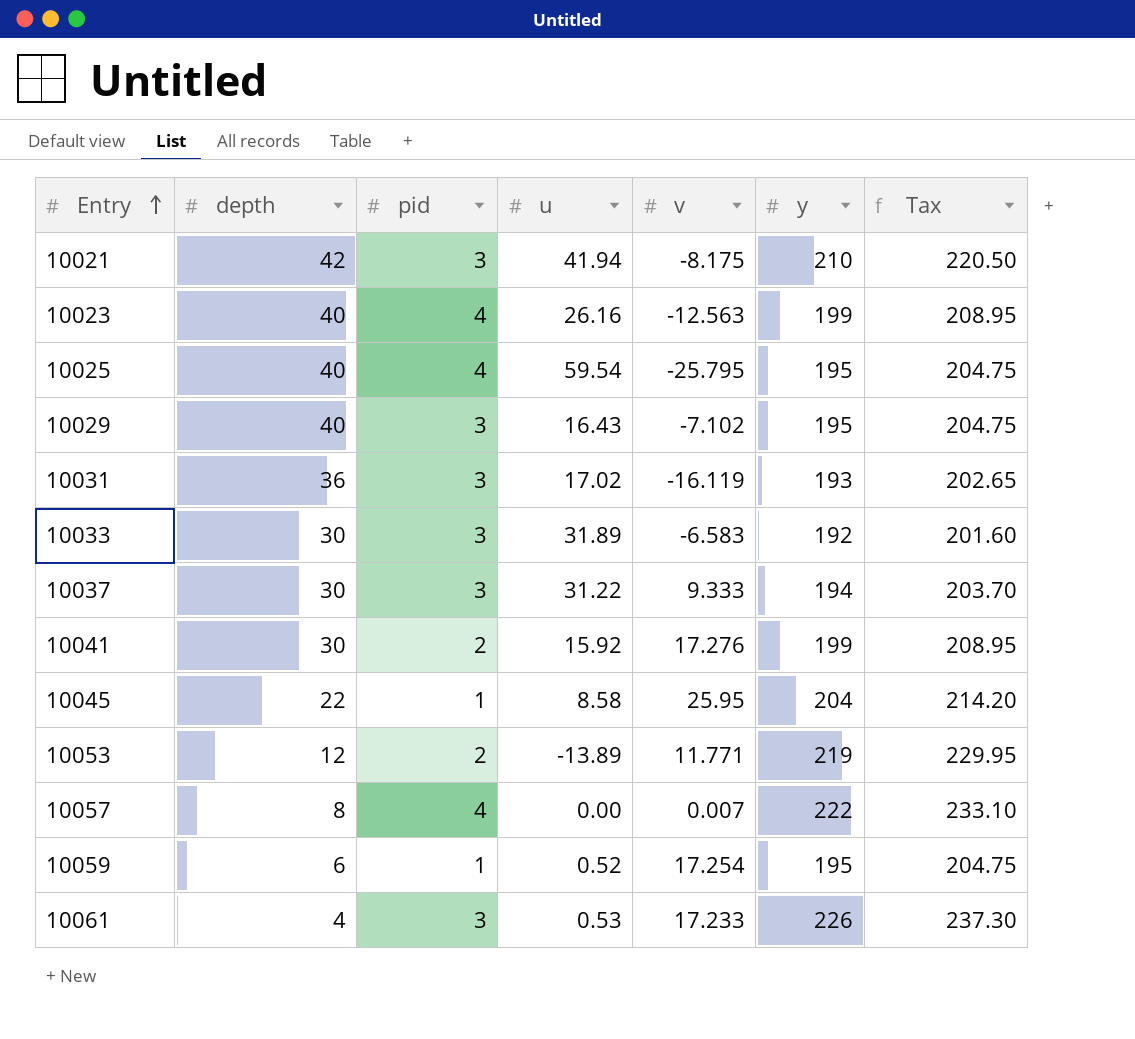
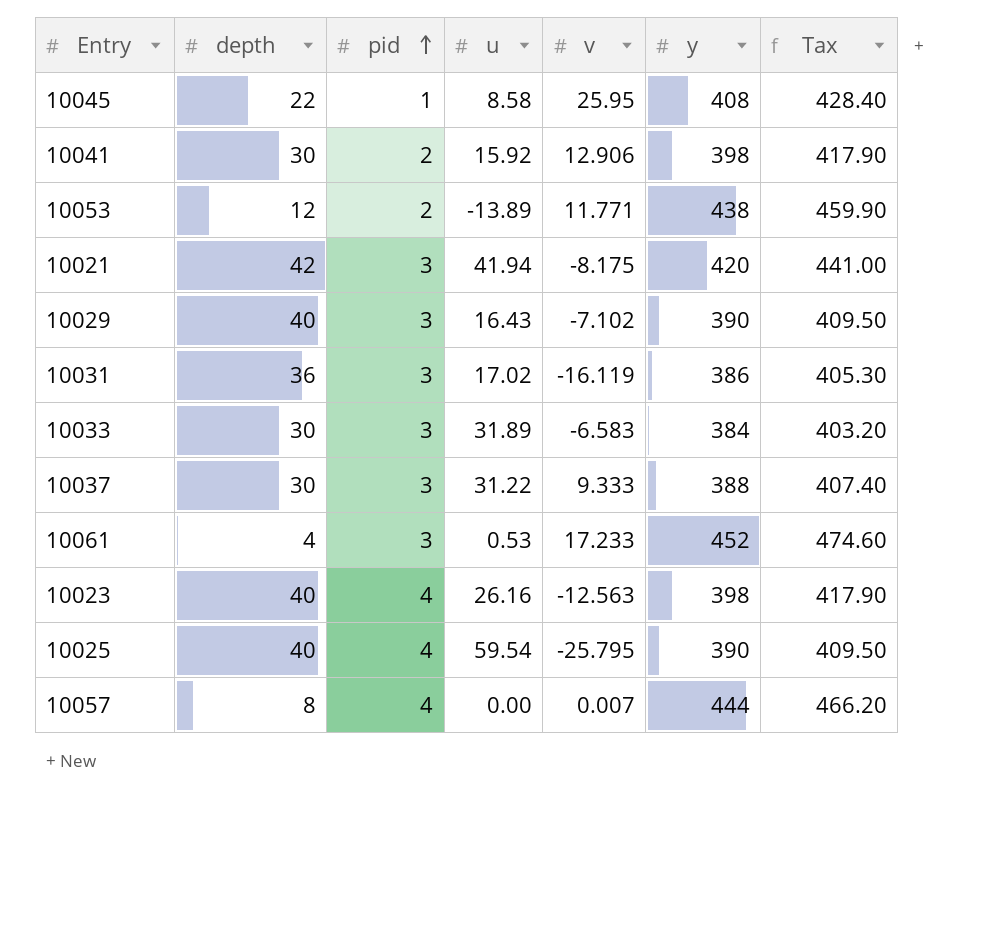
row order: Entry ascending -> pid ascending
row 10059: 6 | 1 | 0.52 | 17.254 | 195 | 204.75 -> none
10045 | y: 204 -> 408
10045 | Tax: 214.20 -> 428.40
10041 | v: 17.276 -> 12.906
10041 | y: 199 -> 398
10041 | Tax: 208.95 -> 417.90
10053 | y: 219 -> 438
10053 | Tax: 229.95 -> 459.90
10021 | y: 210 -> 420
10021 | Tax: 220.50 -> 441.00
10029 | y: 195 -> 390
10029 | Tax: 204.75 -> 409.50
10031 | y: 193 -> 386
10031 | Tax: 202.65 -> 405.30
10033 | y: 192 -> 384
10033 | Tax: 201.60 -> 403.20
10037 | y: 194 -> 388
10037 | Tax: 203.70 -> 407.40
10061 | y: 226 -> 452
10061 | Tax: 237.30 -> 474.60
10023 | y: 199 -> 398
10023 | Tax: 208.95 -> 417.90
10025 | y: 195 -> 390
10025 | Tax: 204.75 -> 409.50
10057 | y: 222 -> 444
10057 | Tax: 233.10 -> 466.20

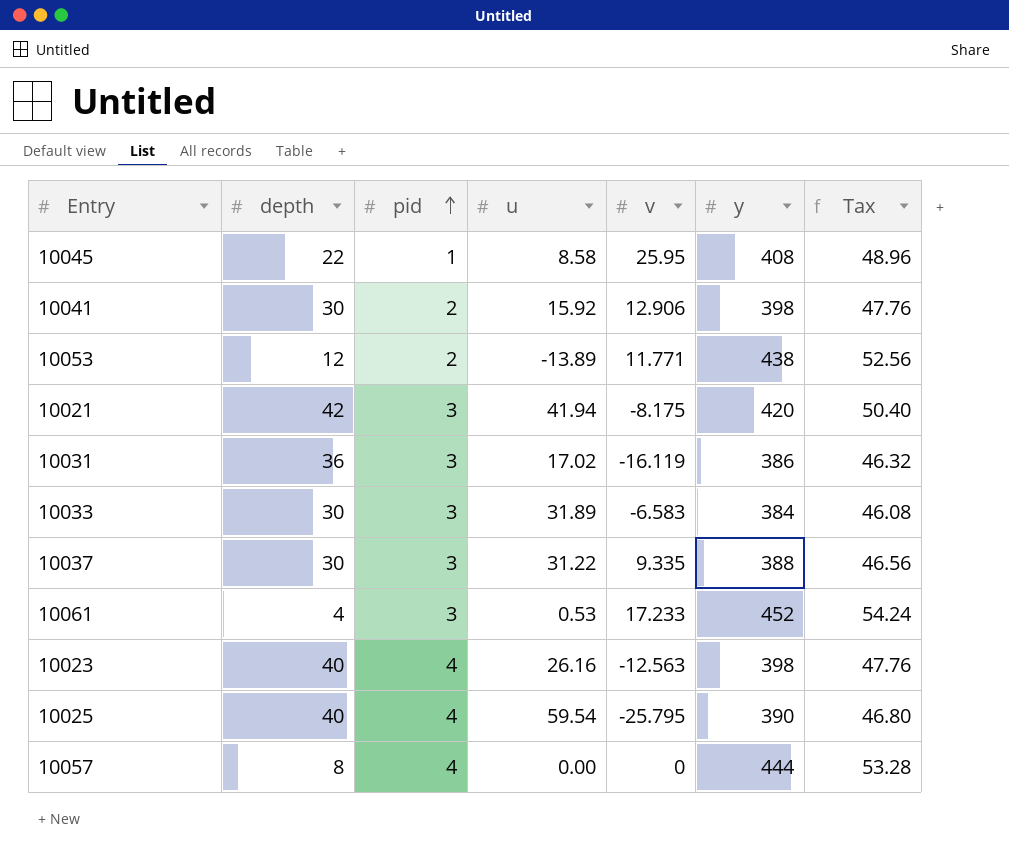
column Tax | formula: [y] * 1.05 -> [y] * 0.12
row 10029: 40 | 3 | 16.43 | -7.102 | 390 | 409.50 -> none
10037 | v: 9.333 -> 9.335
10057 | v: 0.007 -> 0

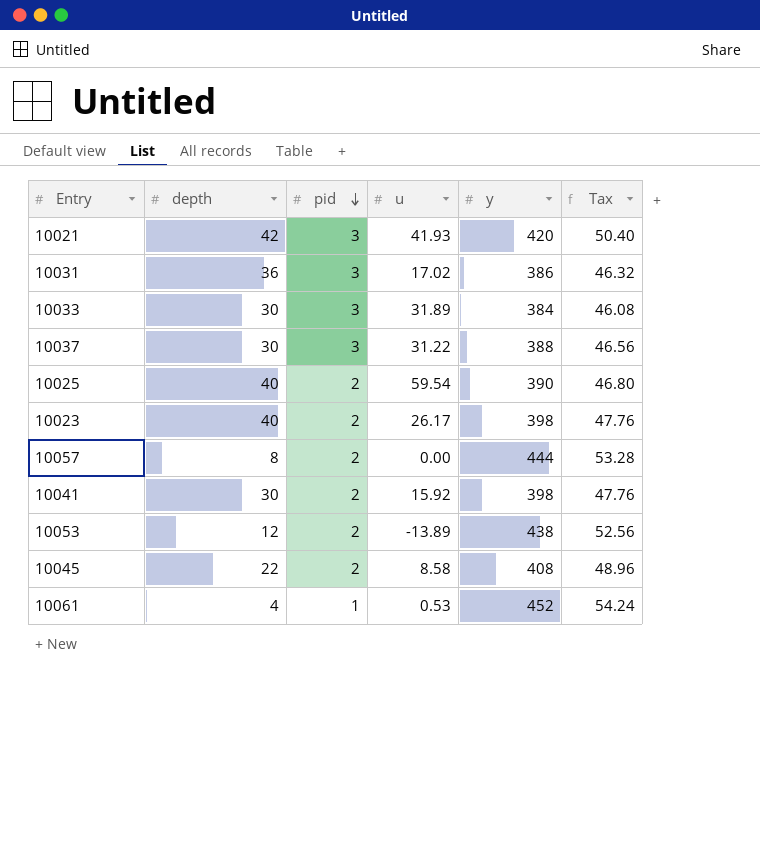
row order: pid ascending -> pid descending
column v | position: 5 -> none
10021 | u: 41.94 -> 41.93
10025 | pid: 4 -> 2
10023 | pid: 4 -> 2
10023 | u: 26.16 -> 26.17
10057 | pid: 4 -> 2
10045 | pid: 1 -> 2
10061 | pid: 3 -> 1

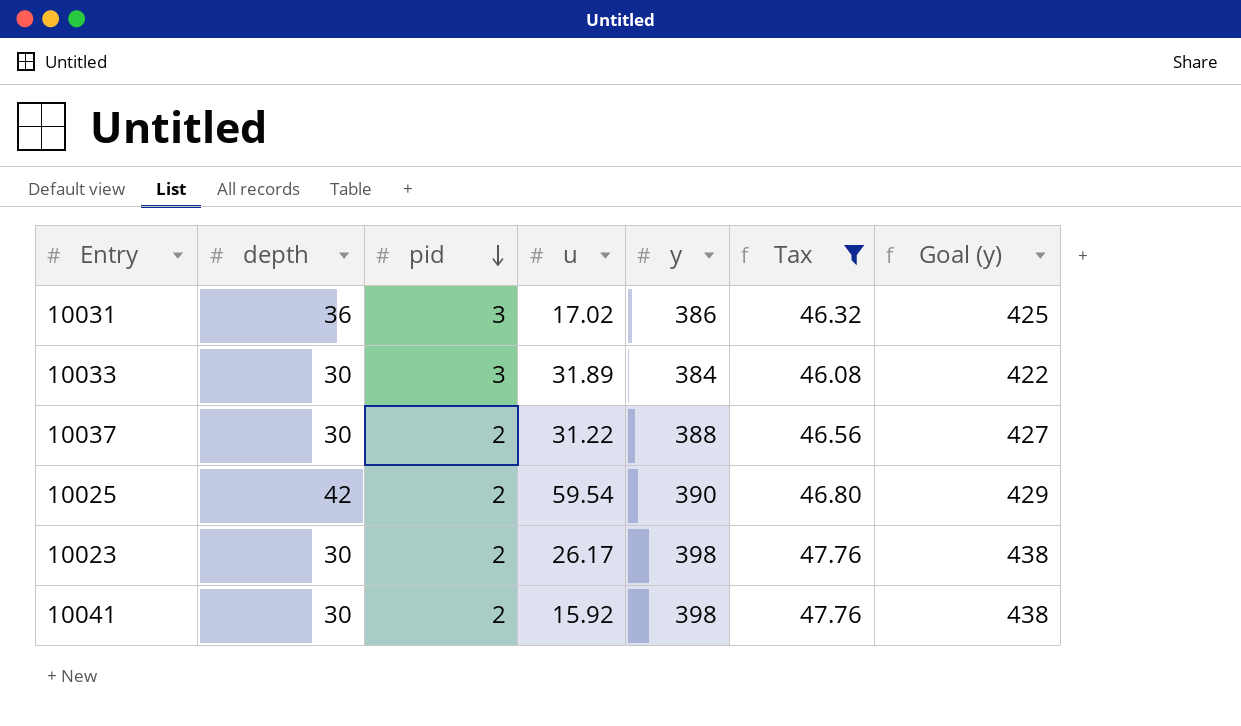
filter: none -> Tax <= 47.76
column Goal (y) | formula: none -> [y] * 1.1
10037 | pid: 3 -> 2
10025 | depth: 40 -> 42
10023 | depth: 40 -> 30

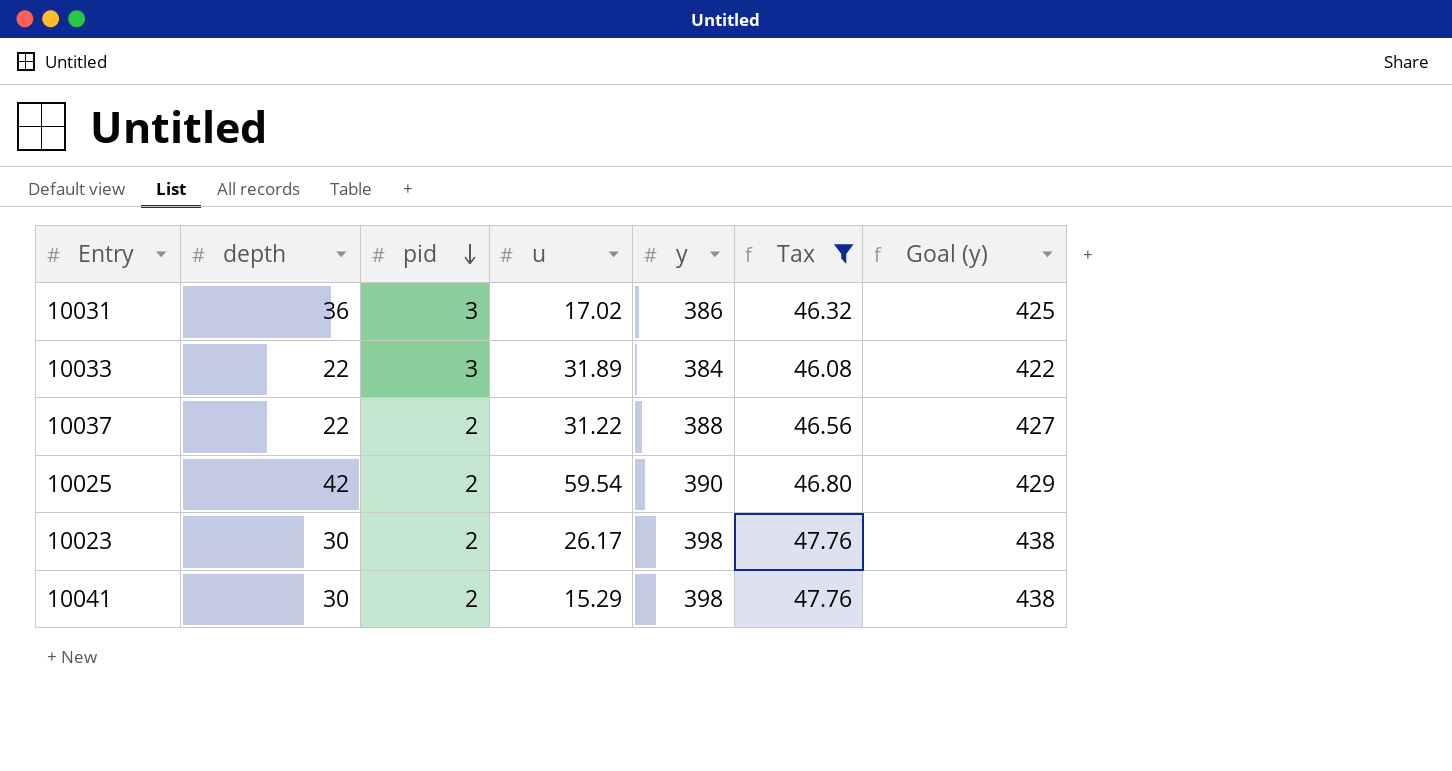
10033 | depth: 30 -> 22
10037 | depth: 30 -> 22
10041 | u: 15.92 -> 15.29

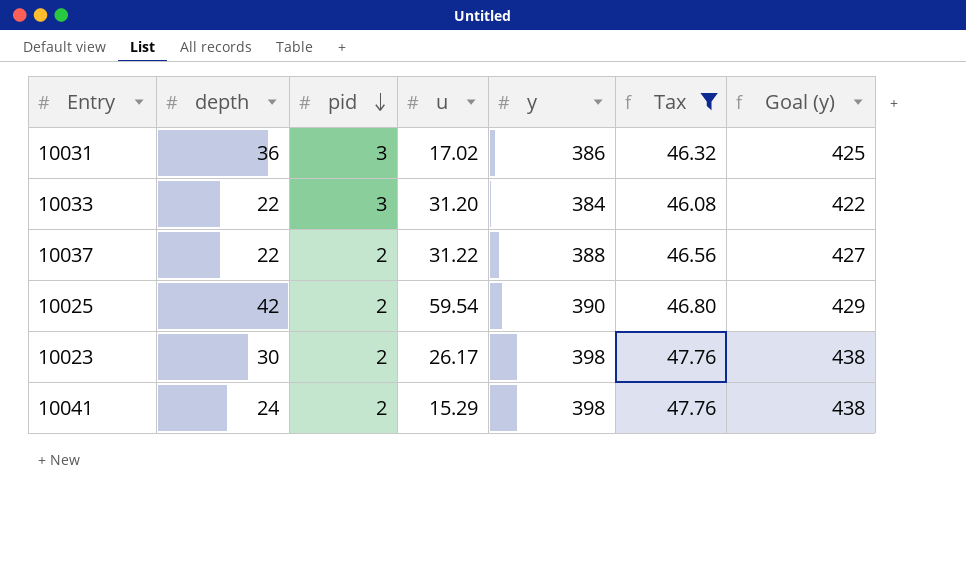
10033 | u: 31.89 -> 31.20
10041 | depth: 30 -> 24

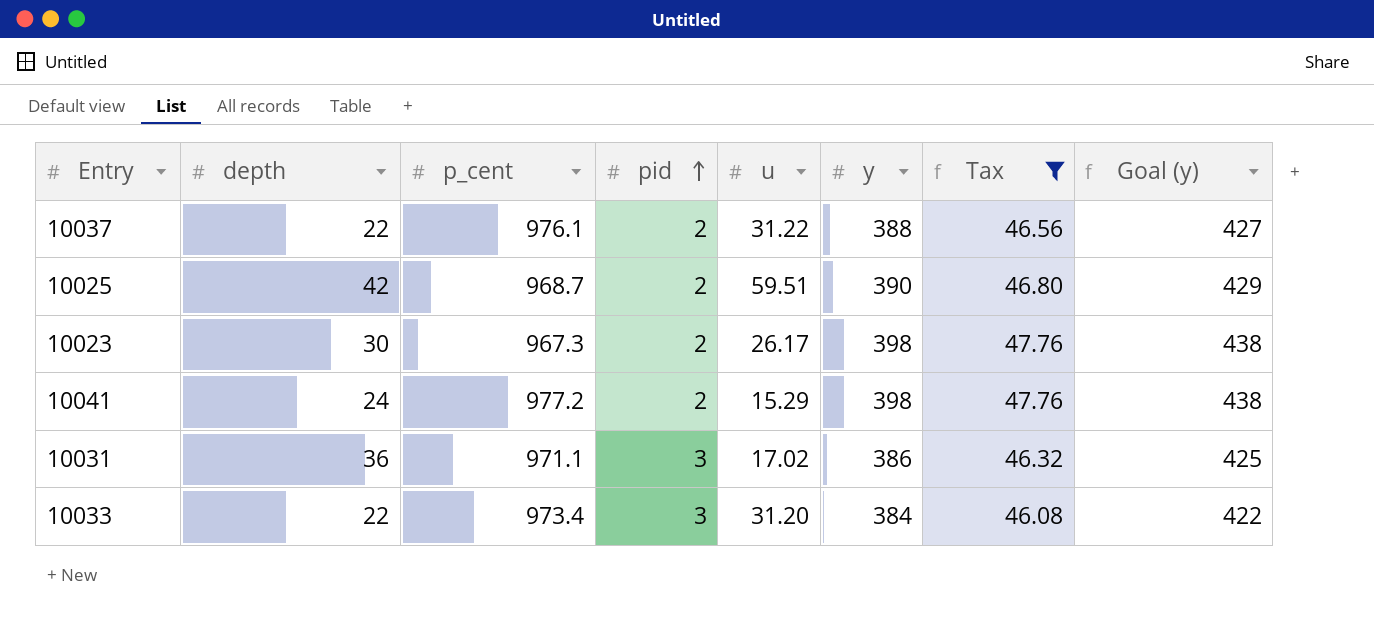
row order: pid descending -> pid ascending
column p_cent | position: none -> 3
10025 | u: 59.54 -> 59.51

